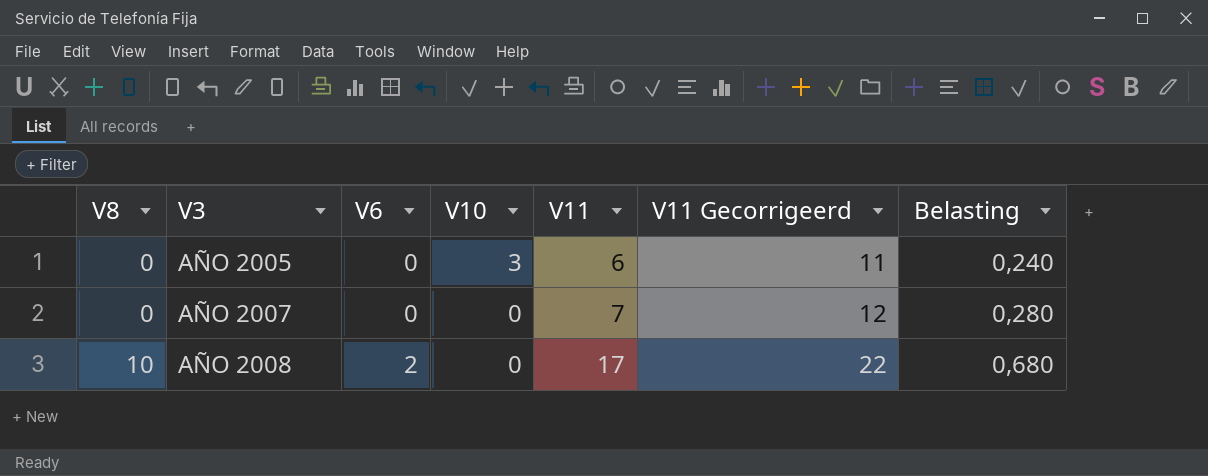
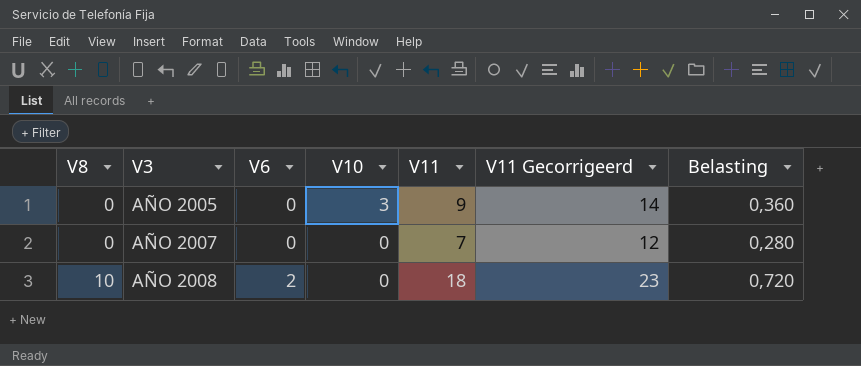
AÑO 2005 | V11: 6 -> 9
AÑO 2005 | V11 Gecorrigeerd: 11 -> 14
AÑO 2005 | Belasting: 0,240 -> 0,360
AÑO 2008 | V11: 17 -> 18
AÑO 2008 | V11 Gecorrigeerd: 22 -> 23
AÑO 2008 | Belasting: 0,680 -> 0,720

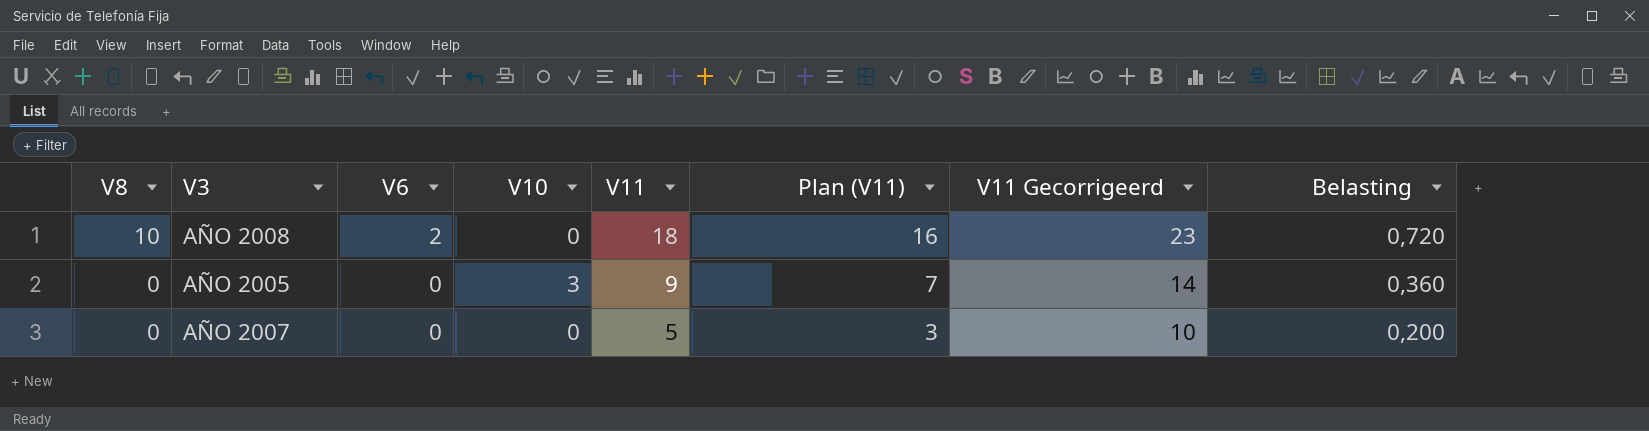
row order: V8 ascending -> V8 descending
column Plan (V11) | formula: none -> [V11] - 2
AÑO 2007 | V11: 7 -> 5
AÑO 2007 | V11 Gecorrigeerd: 12 -> 10
AÑO 2007 | Belasting: 0,280 -> 0,200

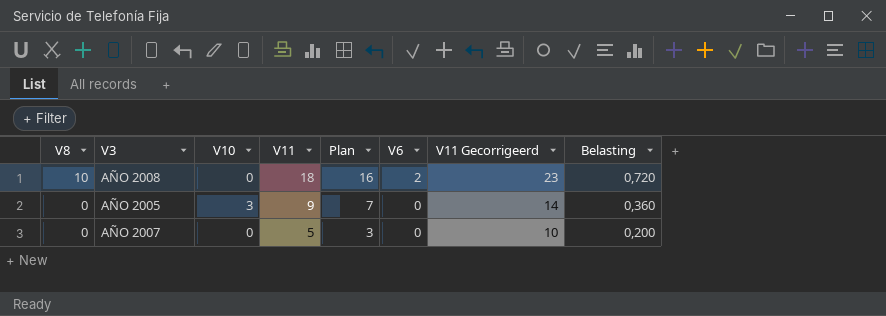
column name: Plan (V11) -> Plan
column V6 | position: 3 -> 6

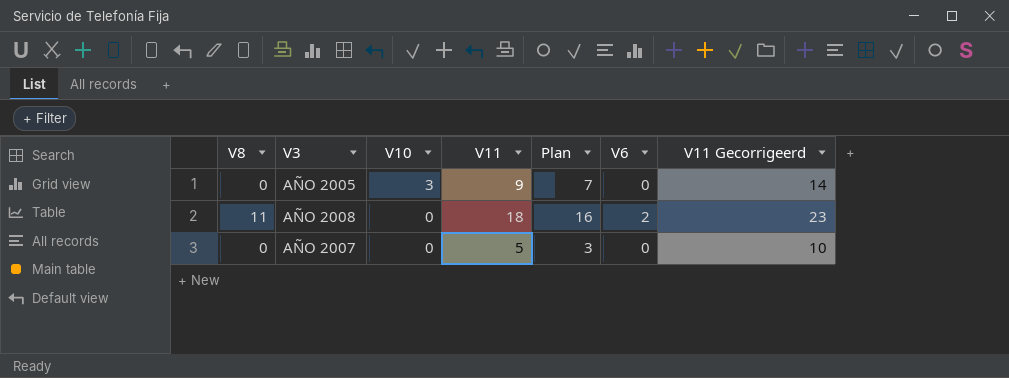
row order: V8 descending -> V10 descending
column Belasting | formula: [V11] * 0,04 -> none
AÑO 2008 | V8: 10 -> 11

